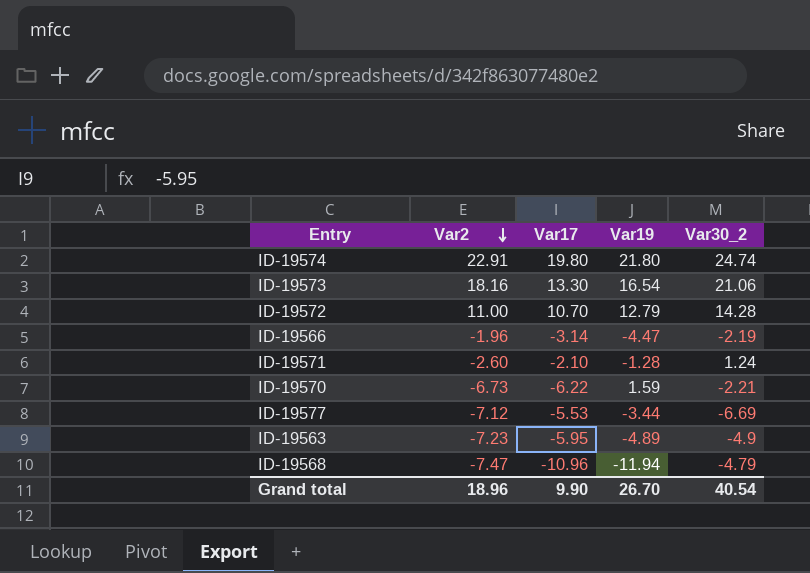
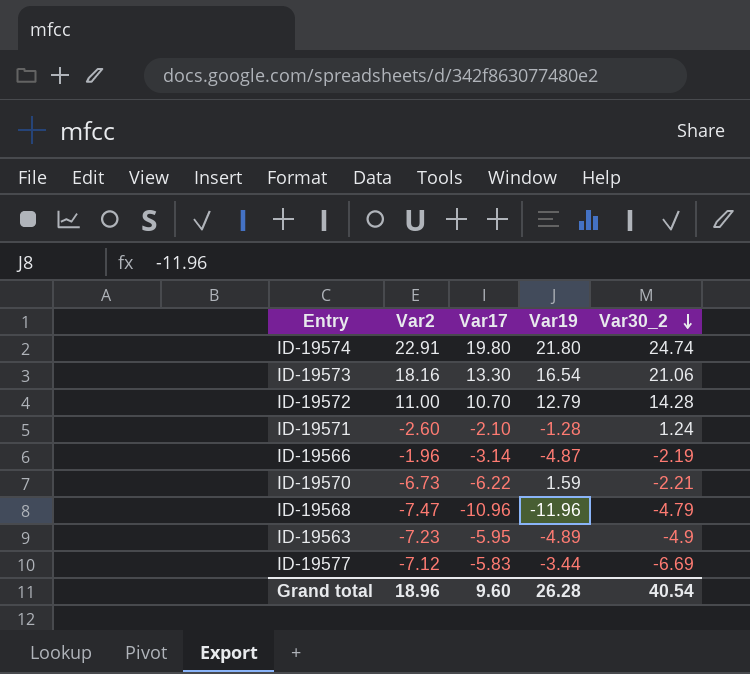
row order: Var2 descending -> Var30_2 descending
ID-19566 | Var19: -4.47 -> -4.87
ID-19568 | Var19: -11.94 -> -11.96
ID-19577 | Var17: -5.53 -> -5.83
Grand total | Var17: 9.90 -> 9.60
Grand total | Var19: 26.70 -> 26.28

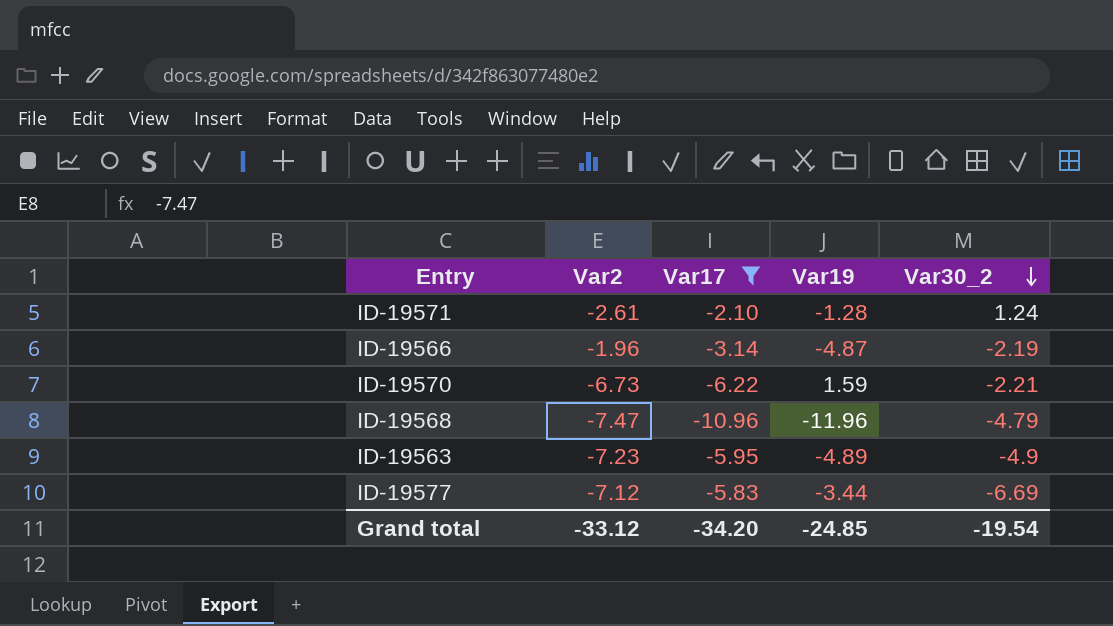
filter: none -> Var17 <= -2.10
ID-19571 | Var2: -2.60 -> -2.61
Grand total | Var2: 18.96 -> -33.12
Grand total | Var17: 9.60 -> -34.20
Grand total | Var19: 26.28 -> -24.85
Grand total | Var30_2: 40.54 -> -19.54

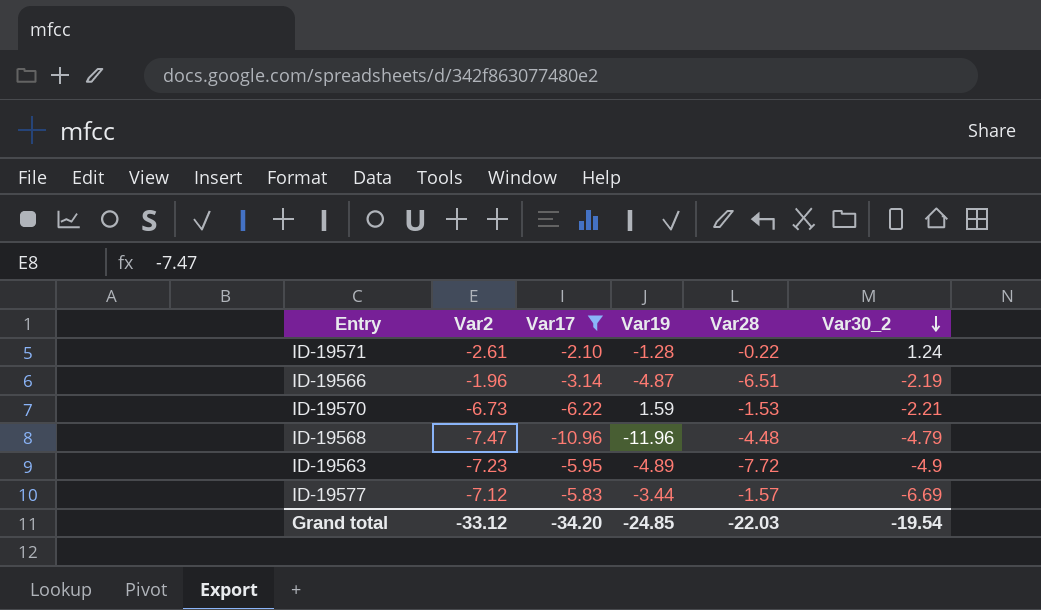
column Var28 | position: none -> 5

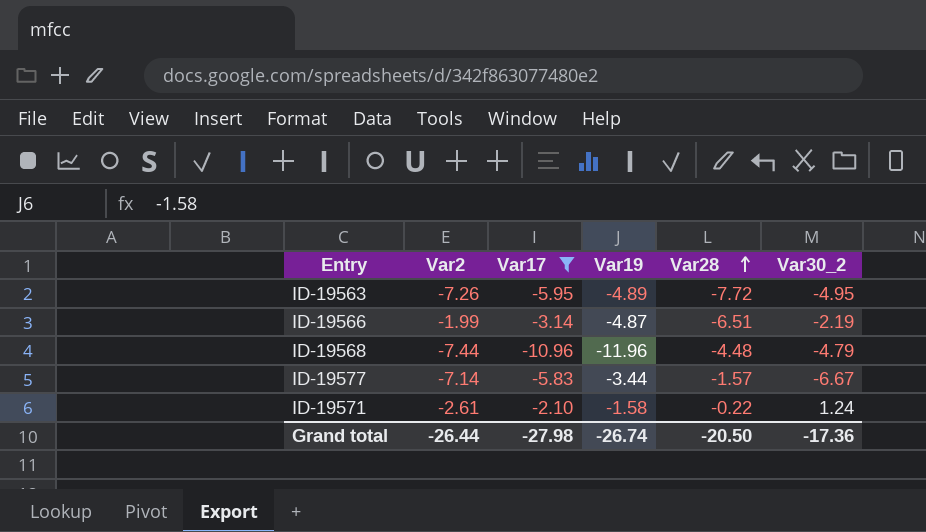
row order: Var30_2 descending -> Var28 ascending
row ID-19570: -6.73 | -6.22 | 1.59 | -1.53 | -2.21 -> none
ID-19563 | Var2: -7.23 -> -7.26
ID-19563 | Var30_2: -4.9 -> -4.95
ID-19566 | Var2: -1.96 -> -1.99
ID-19568 | Var2: -7.47 -> -7.44
ID-19577 | Var2: -7.12 -> -7.14
ID-19577 | Var30_2: -6.69 -> -6.67
ID-19571 | Var19: -1.28 -> -1.58
Grand total | Var2: -33.12 -> -26.44
Grand total | Var17: -34.20 -> -27.98
Grand total | Var19: -24.85 -> -26.74
Grand total | Var28: -22.03 -> -20.50
Grand total | Var30_2: -19.54 -> -17.36

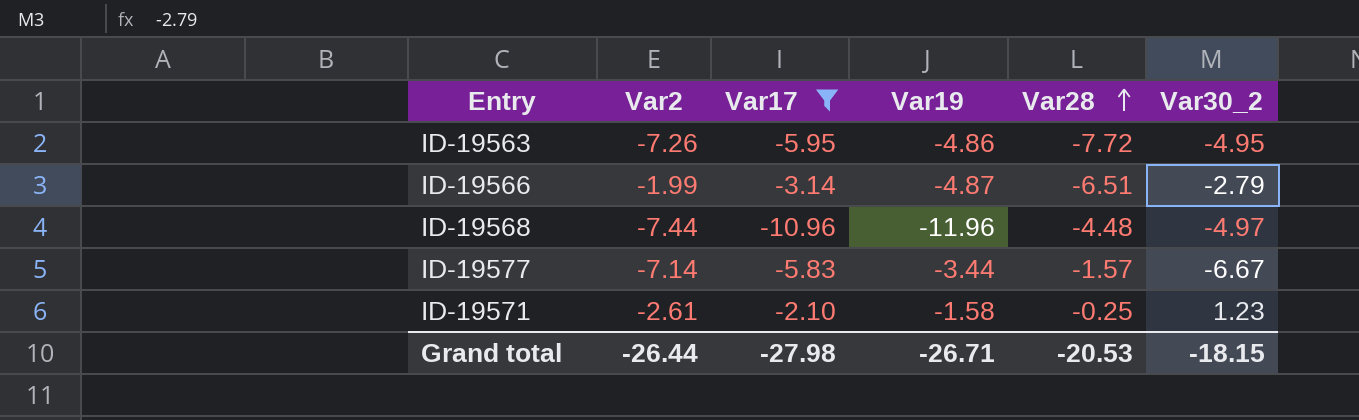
ID-19563 | Var19: -4.89 -> -4.86
ID-19566 | Var30_2: -2.19 -> -2.79
ID-19568 | Var30_2: -4.79 -> -4.97
ID-19571 | Var28: -0.22 -> -0.25
ID-19571 | Var30_2: 1.24 -> 1.23
Grand total | Var19: -26.74 -> -26.71
Grand total | Var28: -20.50 -> -20.53
Grand total | Var30_2: -17.36 -> -18.15

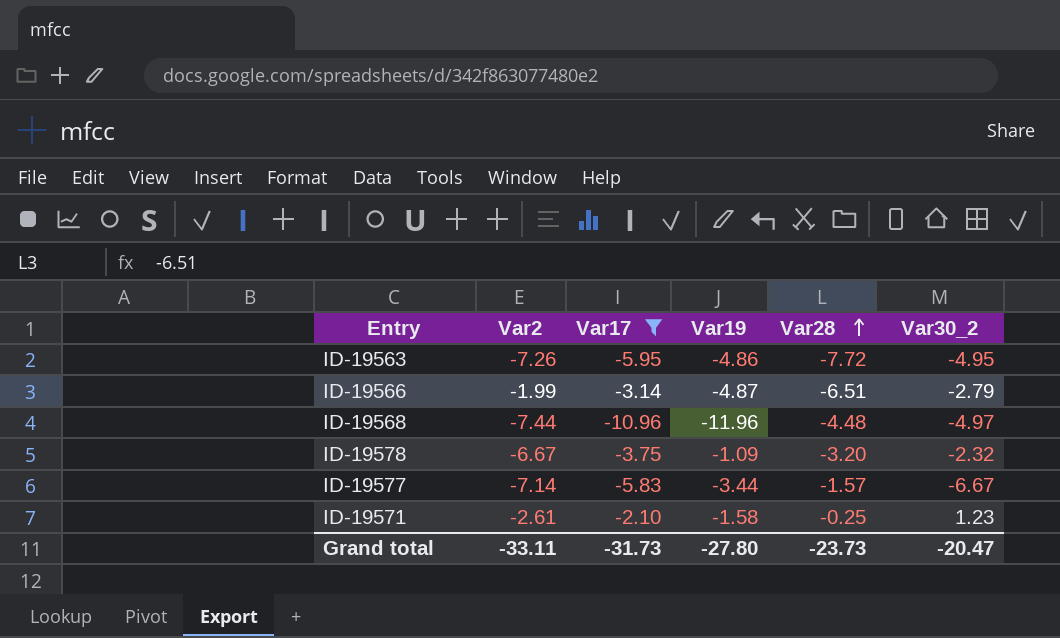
row ID-19578: none -> -6.67 | -3.75 | -1.09 | -3.20 | -2.32
Grand total | Var2: -26.44 -> -33.11
Grand total | Var17: -27.98 -> -31.73
Grand total | Var19: -26.71 -> -27.80
Grand total | Var28: -20.53 -> -23.73
Grand total | Var30_2: -18.15 -> -20.47

